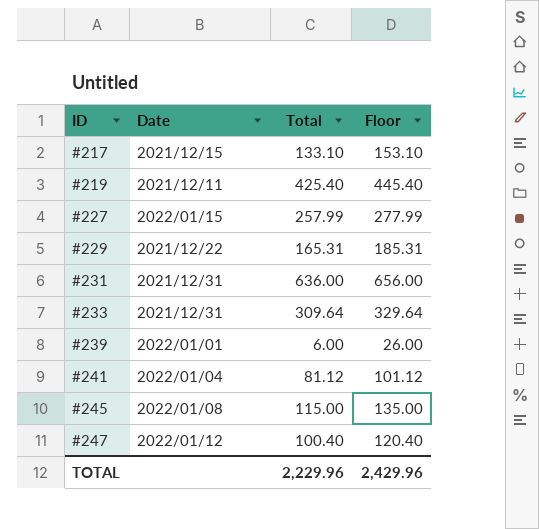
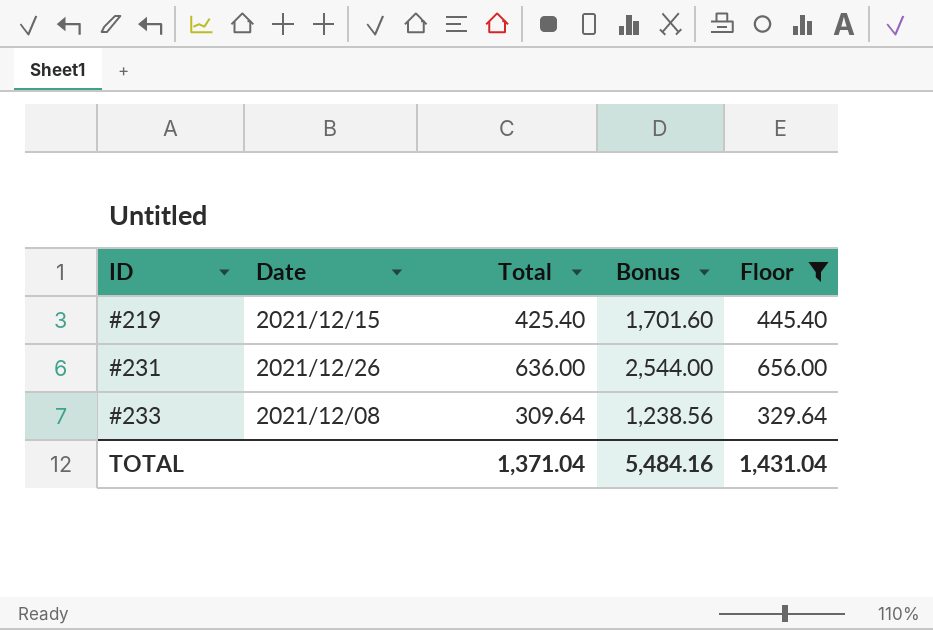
filter: none -> Floor >= 329.64
column Bonus | formula: none -> [Total] * 4
#219 | Date: 2021/12/11 -> 2021/12/15
#231 | Date: 2021/12/31 -> 2021/12/26
#233 | Date: 2021/12/31 -> 2021/12/08
TOTAL | Total: 2,229.96 -> 1,371.04
TOTAL | Floor: 2,429.96 -> 1,431.04

